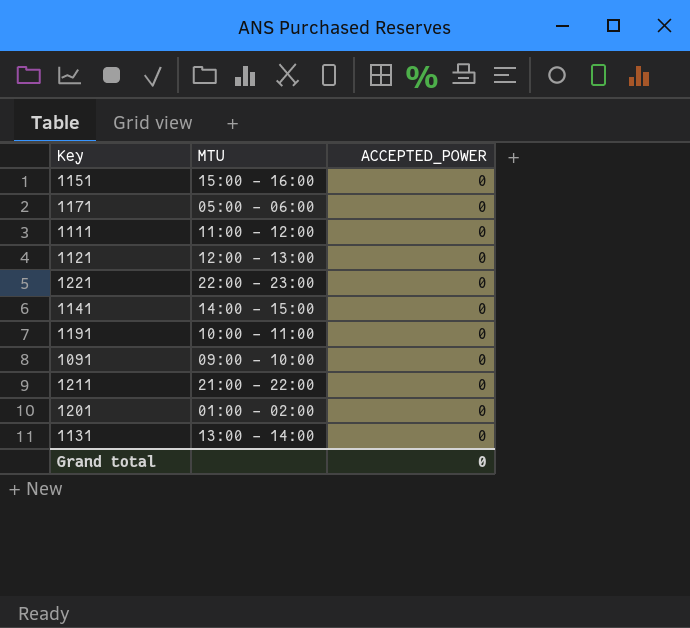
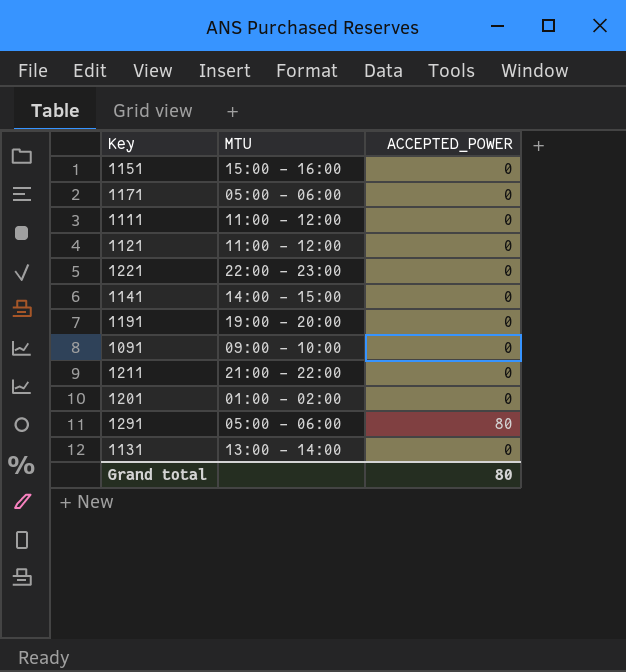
1121 | MTU: 12:00 - 13:00 -> 11:00 - 12:00
1191 | MTU: 10:00 - 11:00 -> 19:00 - 20:00
row 1291: none -> 05:00 - 06:00 | 80
Grand total | ACCEPTED_POWER: 0 -> 80

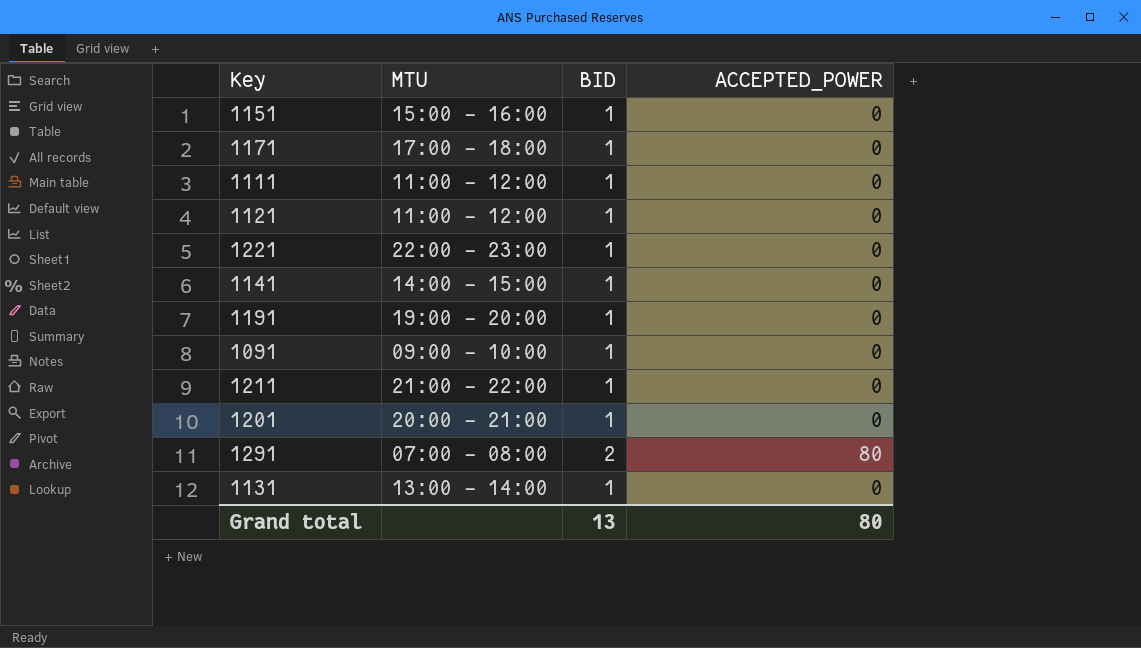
column BID | position: none -> 3
1171 | MTU: 05:00 - 06:00 -> 17:00 - 18:00
1201 | MTU: 01:00 - 02:00 -> 20:00 - 21:00
1291 | MTU: 05:00 - 06:00 -> 07:00 - 08:00

